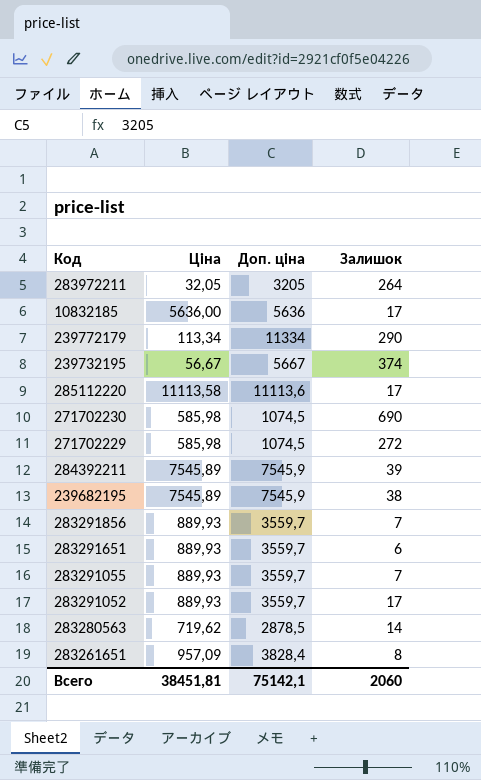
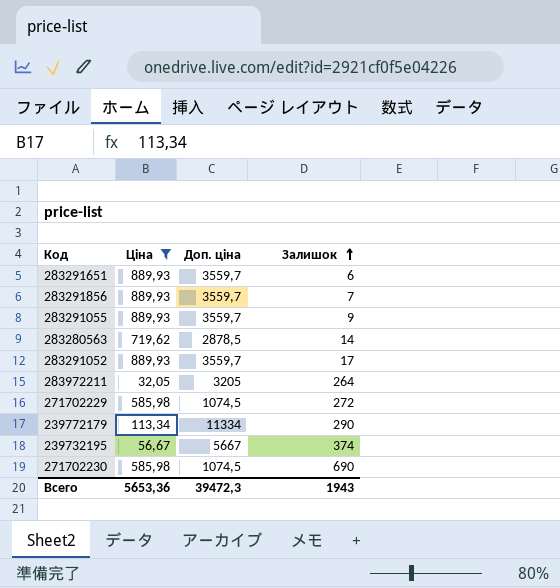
filter: none -> Ціна <= 889,93
row order: none -> Залишок ascending
283291055 | Залишок: 7 -> 9
Всего | Ціна: 38451,81 -> 5653,36
Всего | Доп. ціна: 75142,1 -> 39472,3
Всего | Залишок: 2060 -> 1943

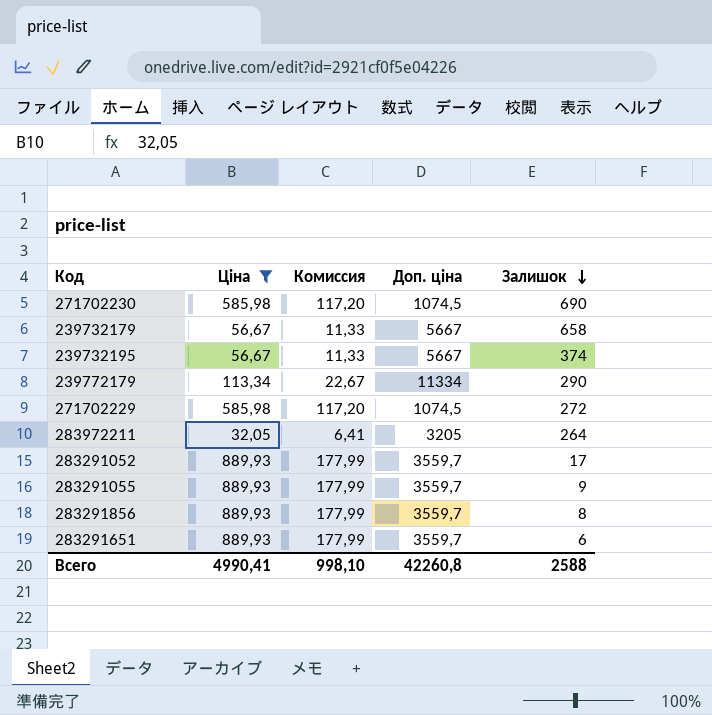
row order: Залишок ascending -> Залишок descending
column Комиссия | formula: none -> [Ціна] * 0,2
row 283280563: 719,62 | 2878,5 | 14 -> none
row 239732179: none -> 56,67 | 11,33 | 5667 | 658
283291856 | Залишок: 7 -> 8
Всего | Ціна: 5653,36 -> 4990,41
Всего | Доп. ціна: 39472,3 -> 42260,8
Всего | Залишок: 1943 -> 2588

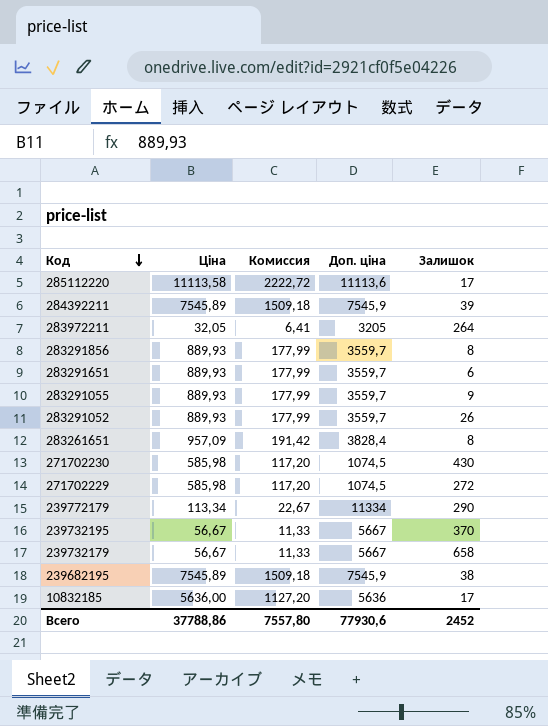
filter: Ціна <= 889,93 -> none
row order: Залишок descending -> Код descending
283291052 | Залишок: 17 -> 26
271702230 | Залишок: 690 -> 430
239732195 | Залишок: 374 -> 370
Всего | Ціна: 4990,41 -> 37788,86
Всего | Комиссия: 998,10 -> 7557,80
Всего | Доп. ціна: 42260,8 -> 77930,6
Всего | Залишок: 2588 -> 2452

